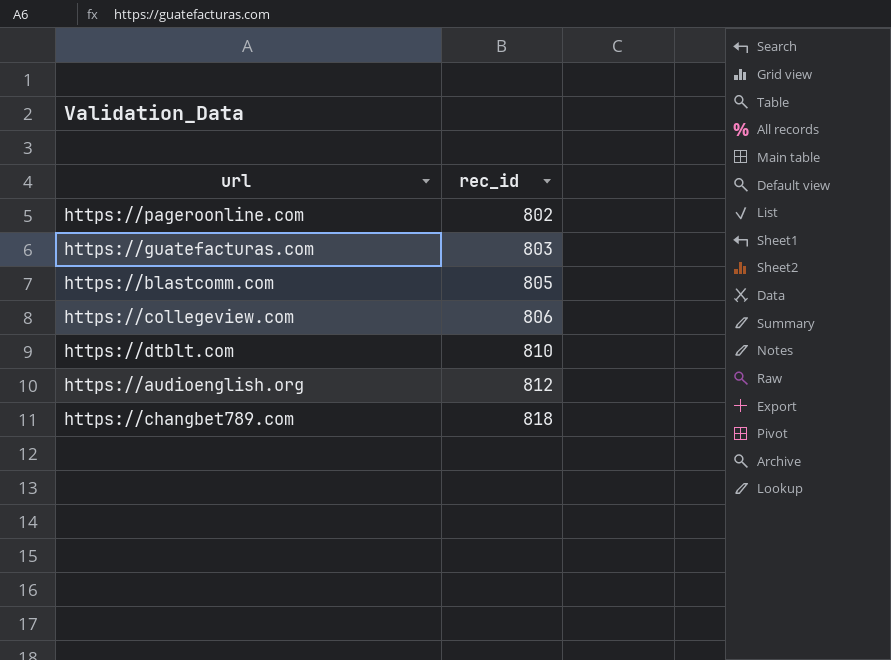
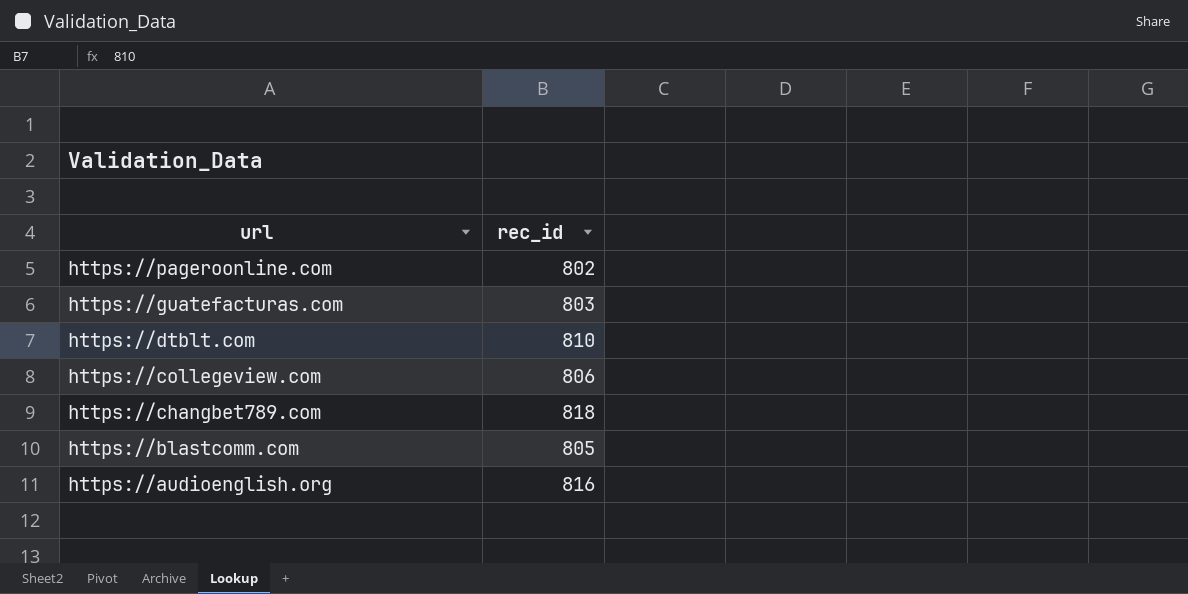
row order: rec_id ascending -> url descending
https://audioenglish.org | rec_id: 812 -> 816

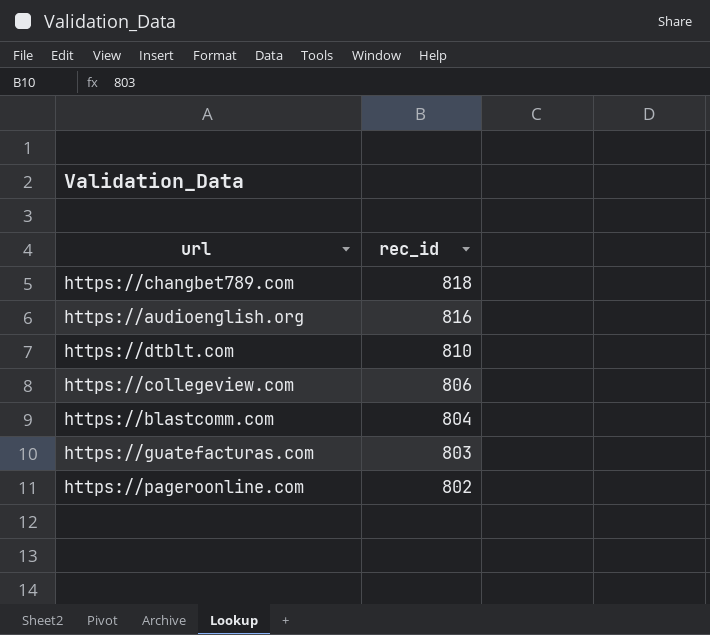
row order: url descending -> rec_id descending
https://blastcomm.com | rec_id: 805 -> 804

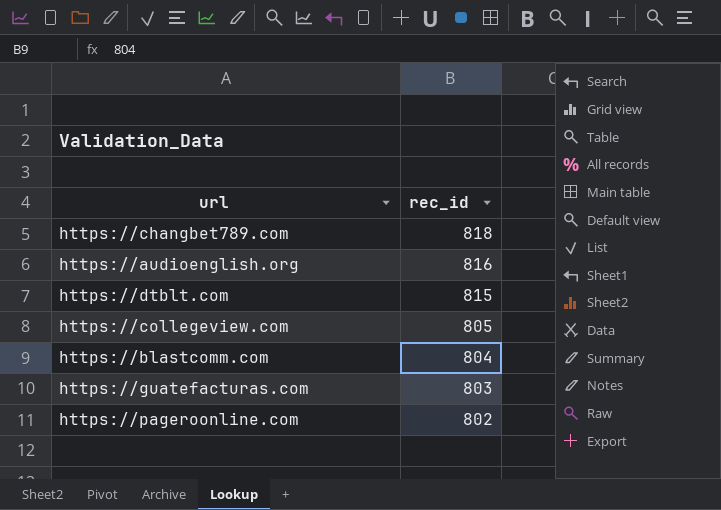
https://dtblt.com | rec_id: 810 -> 815
https://collegeview.com | rec_id: 806 -> 805

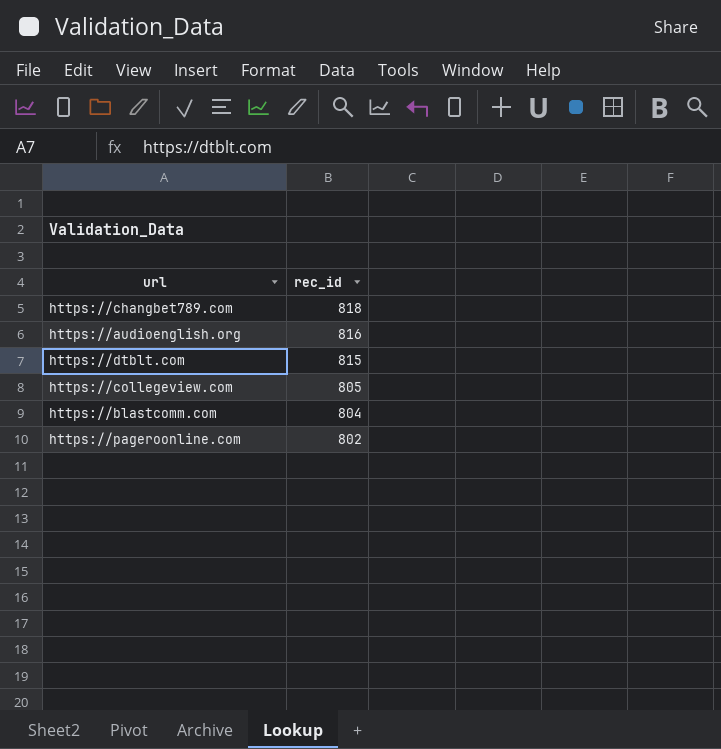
row https://guatefacturas.com: 803 -> none

